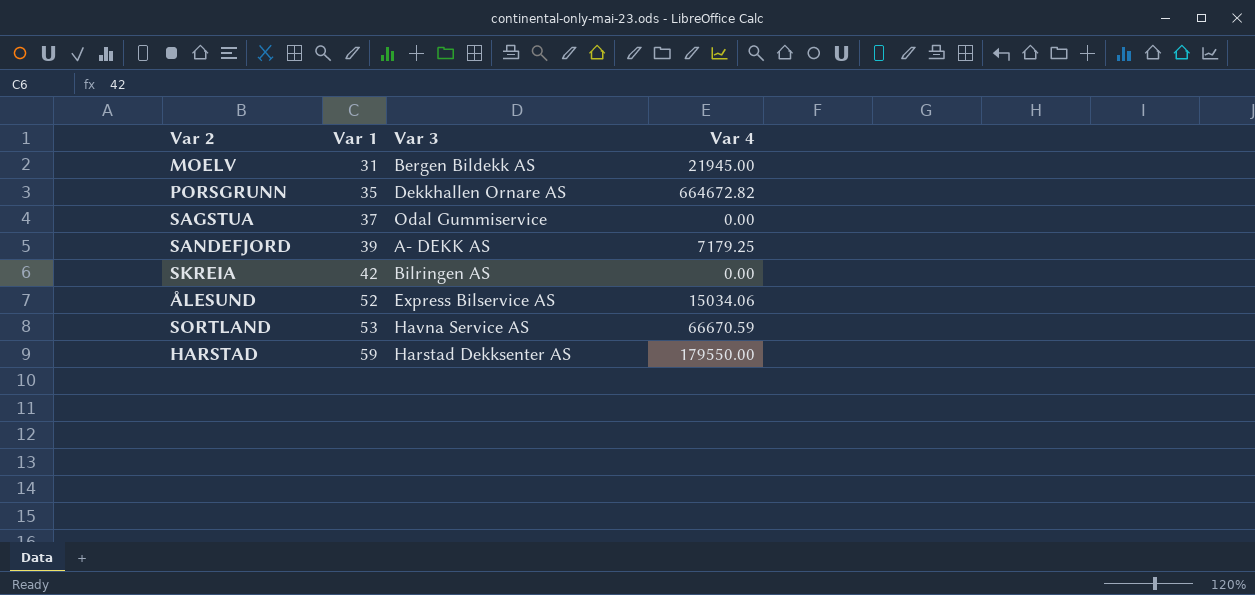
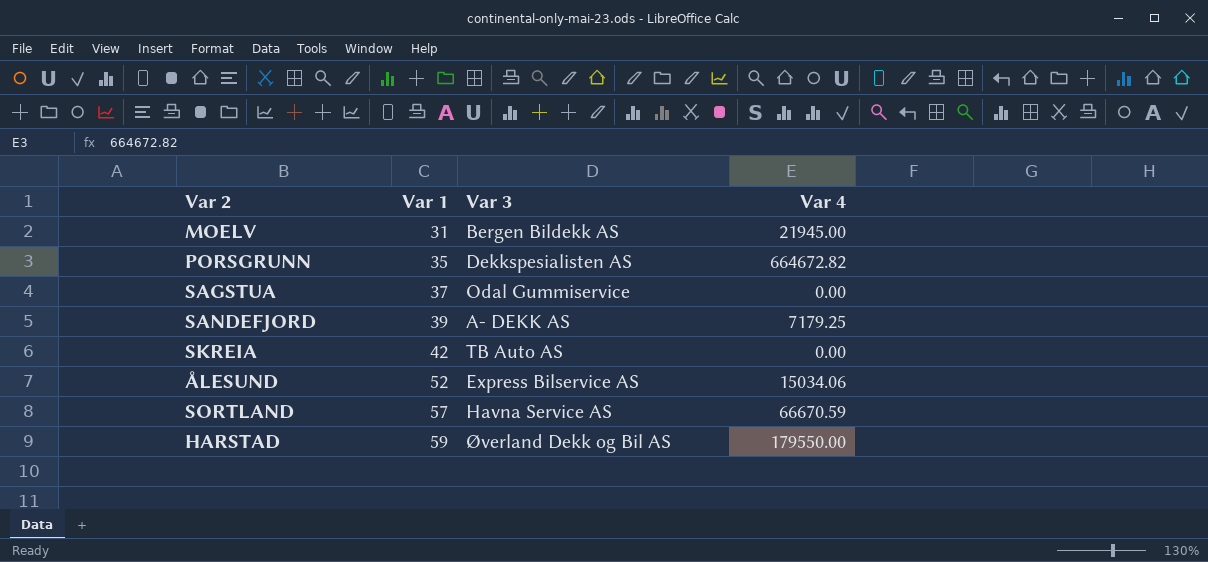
PORSGRUNN | Var 3: Dekkhallen Ornare AS -> Dekkspesialisten AS
SKREIA | Var 3: Bilringen AS -> TB Auto AS
SORTLAND | Var 1: 53 -> 57
HARSTAD | Var 3: Harstad Dekksenter AS -> Øverland Dekk og Bil AS

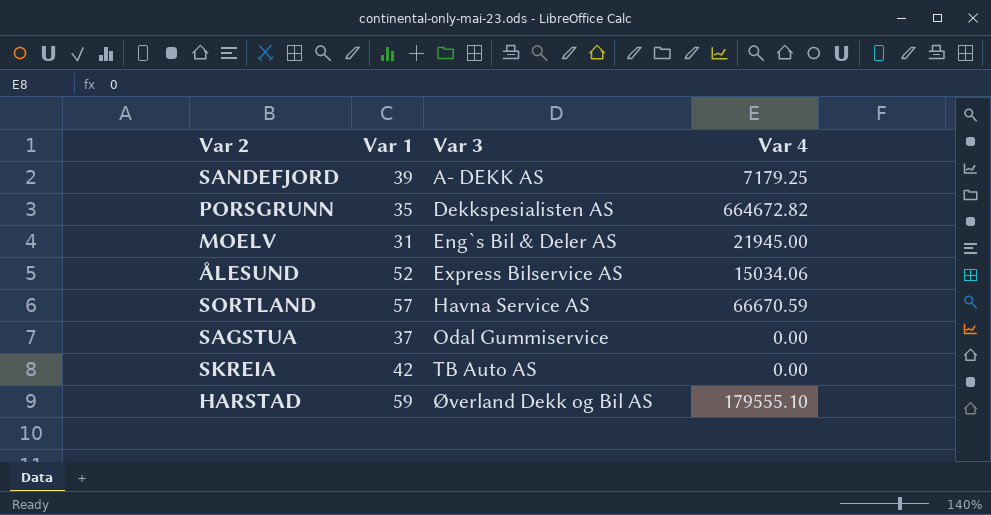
row order: Var 1 ascending -> Var 3 ascending
MOELV | Var 3: Bergen Bildekk AS -> Eng`s Bil & Deler AS
HARSTAD | Var 4: 179550.00 -> 179555.10

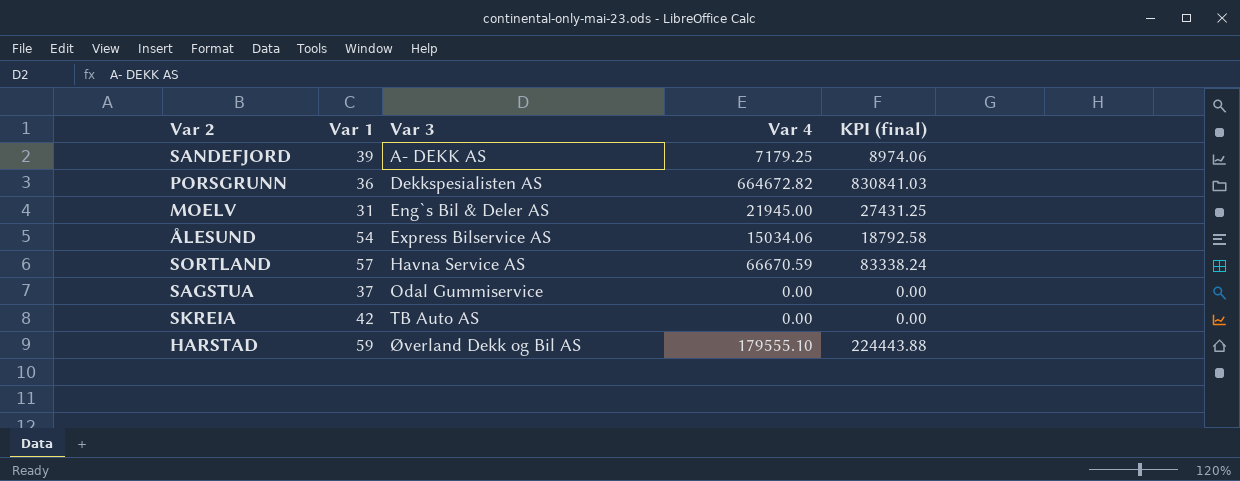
column KPI (final) | formula: none -> [Var 4] * 1.25
PORSGRUNN | Var 1: 35 -> 36
ÅLESUND | Var 1: 52 -> 54

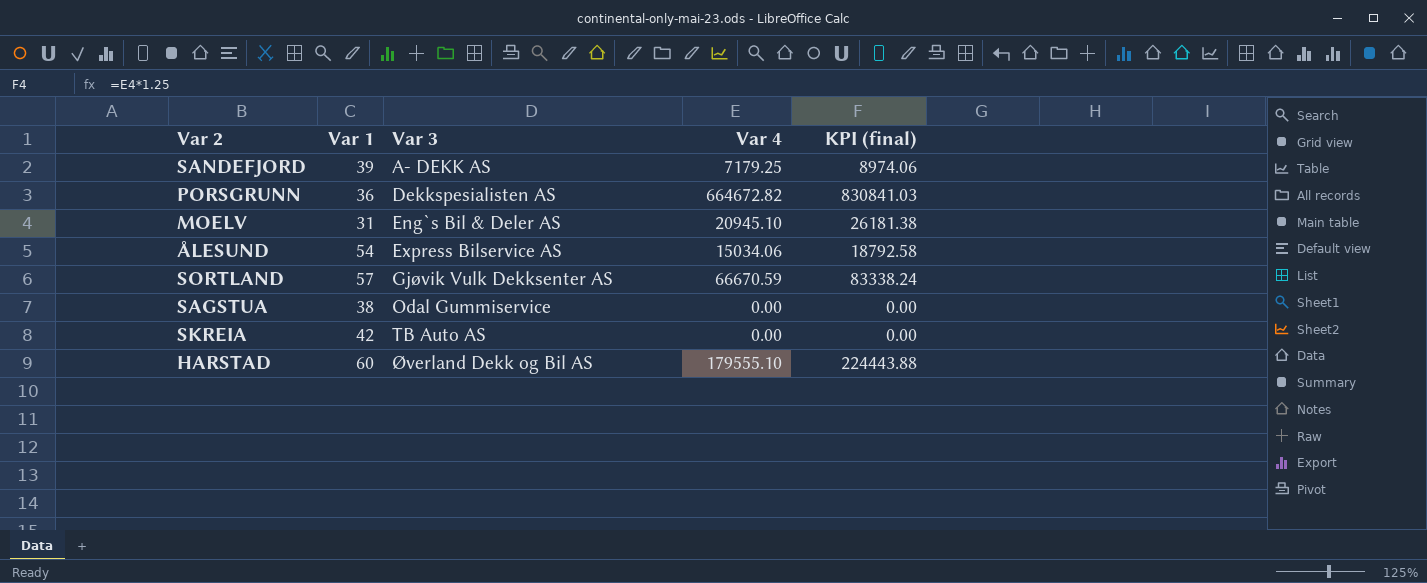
MOELV | Var 4: 21945.00 -> 20945.10
MOELV | KPI (final): 27431.25 -> 26181.38
SORTLAND | Var 3: Havna Service AS -> Gjøvik Vulk Dekksenter AS
SAGSTUA | Var 1: 37 -> 38
HARSTAD | Var 1: 59 -> 60

